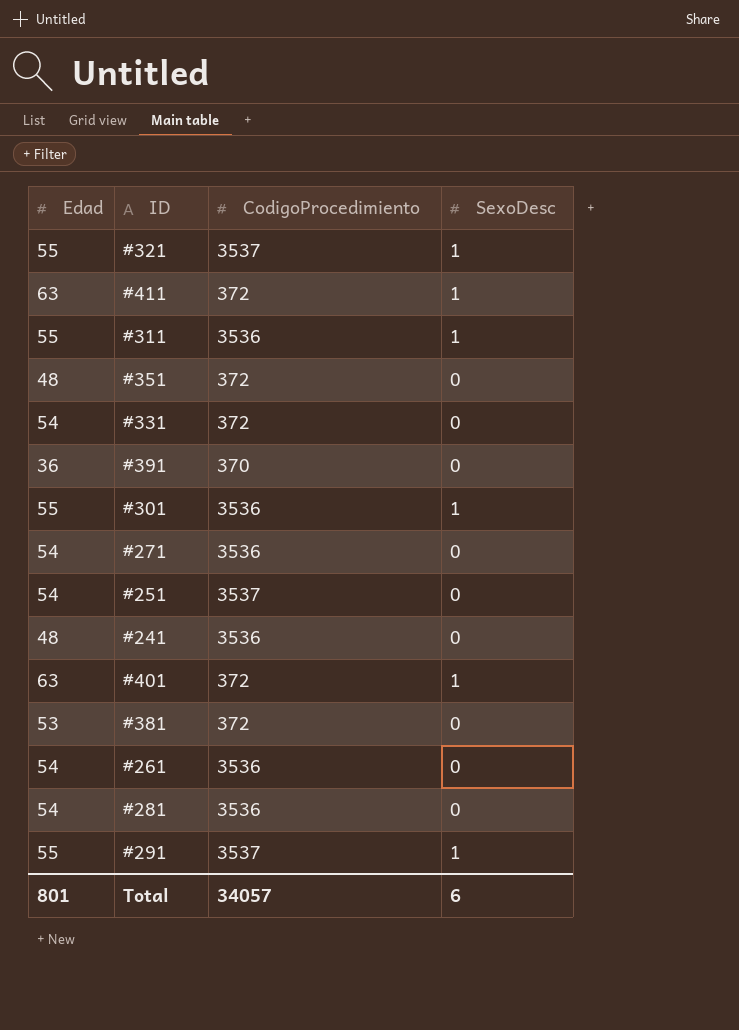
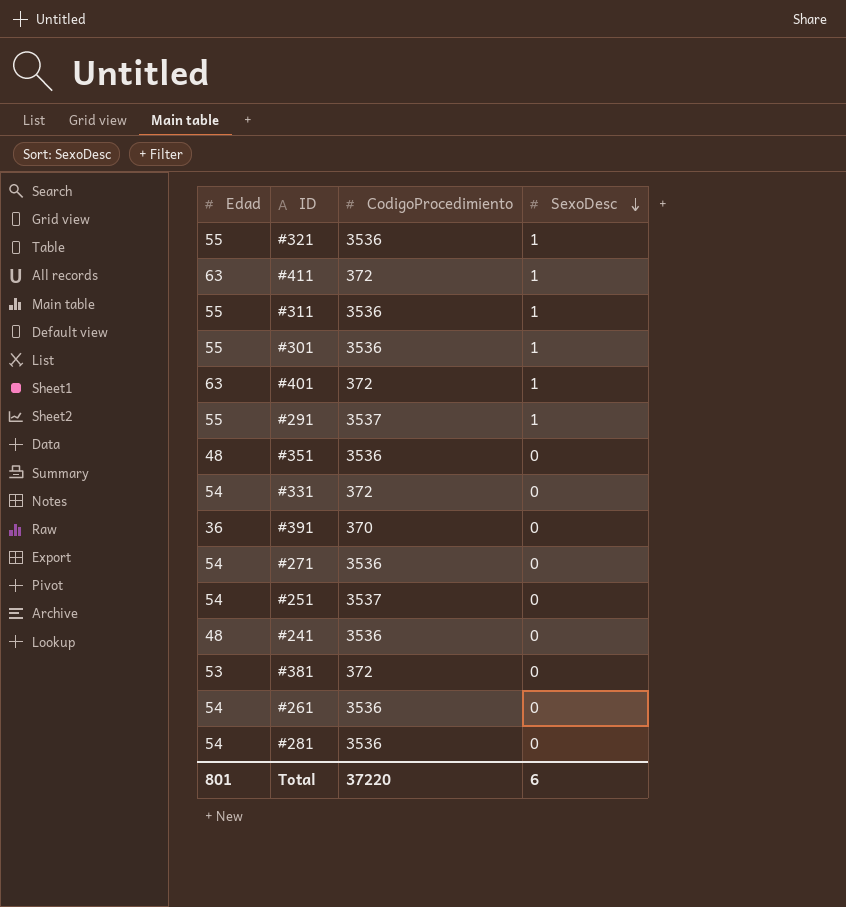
row order: none -> SexoDesc descending
#321 | CodigoProcedimiento: 3537 -> 3536
#351 | CodigoProcedimiento: 372 -> 3536
Total | CodigoProcedimiento: 34057 -> 37220

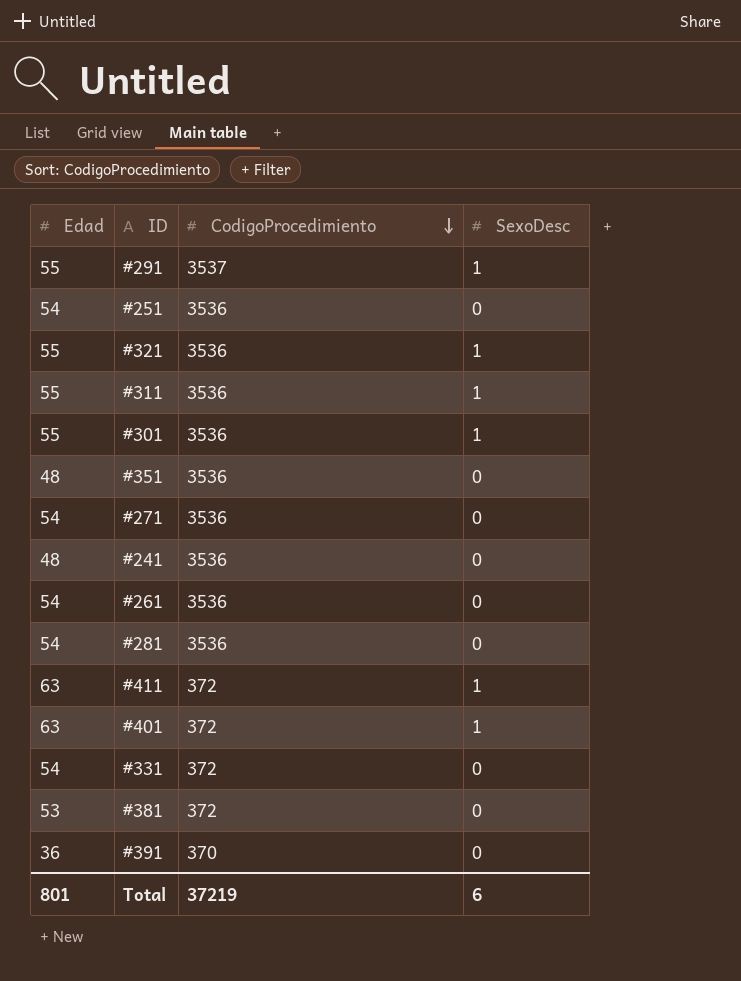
row order: SexoDesc descending -> CodigoProcedimiento descending
#251 | CodigoProcedimiento: 3537 -> 3536
Total | CodigoProcedimiento: 37220 -> 37219

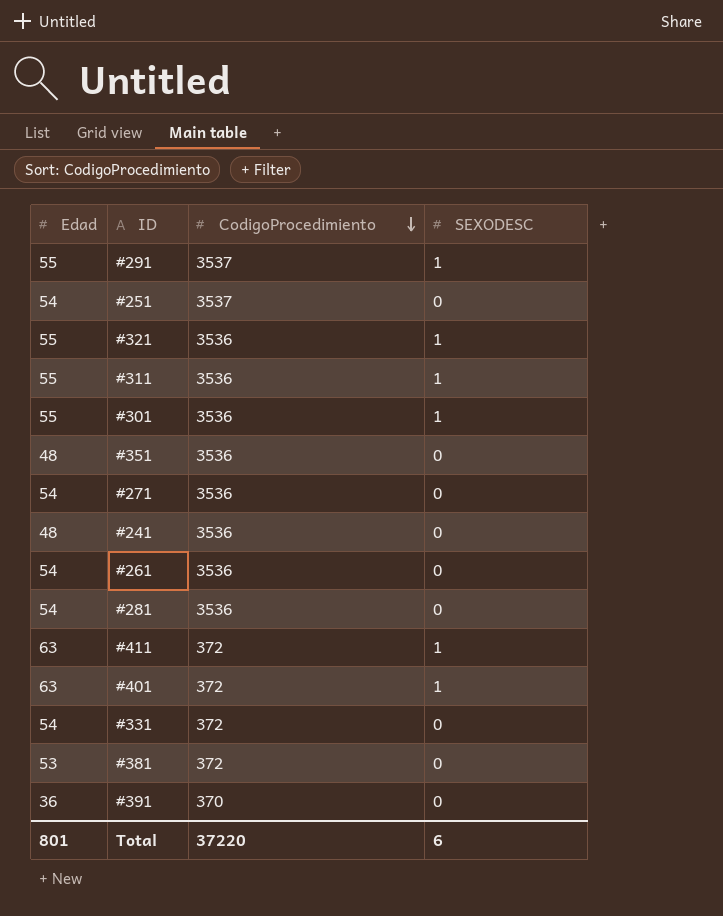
column name: SexoDesc -> SEXODESC
#251 | CodigoProcedimiento: 3536 -> 3537
Total | CodigoProcedimiento: 37219 -> 37220

